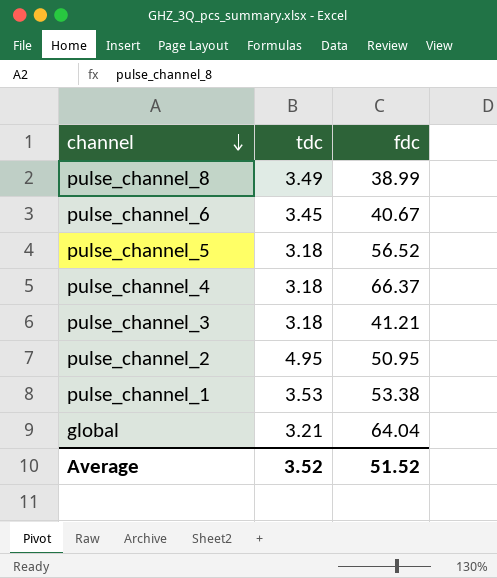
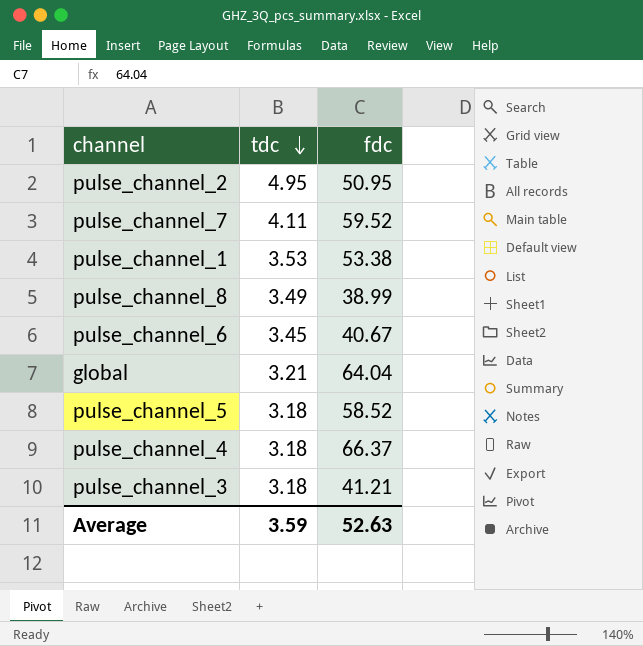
row order: channel descending -> tdc descending
row pulse_channel_7: none -> 4.11 | 59.52
pulse_channel_5 | fdc: 56.52 -> 58.52
Average | tdc: 3.52 -> 3.59
Average | fdc: 51.52 -> 52.63

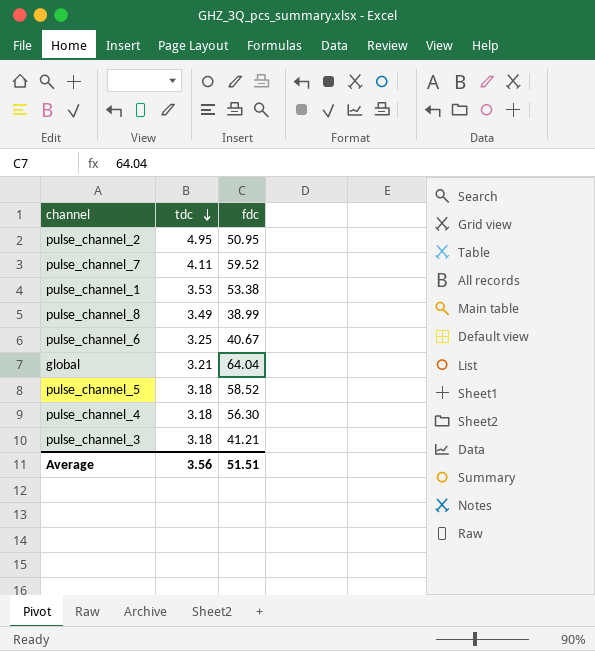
pulse_channel_6 | tdc: 3.45 -> 3.25
pulse_channel_4 | fdc: 66.37 -> 56.30
Average | tdc: 3.59 -> 3.56
Average | fdc: 52.63 -> 51.51

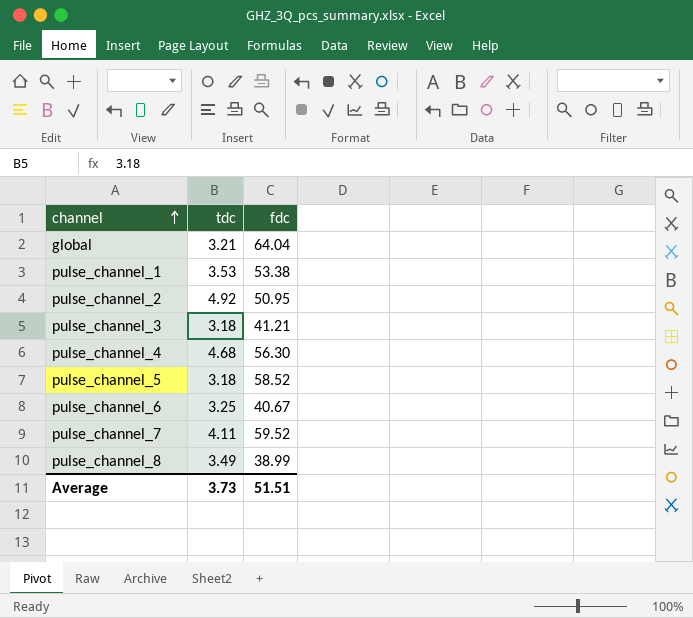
row order: tdc descending -> channel ascending
pulse_channel_2 | tdc: 4.95 -> 4.92
pulse_channel_4 | tdc: 3.18 -> 4.68
Average | tdc: 3.56 -> 3.73

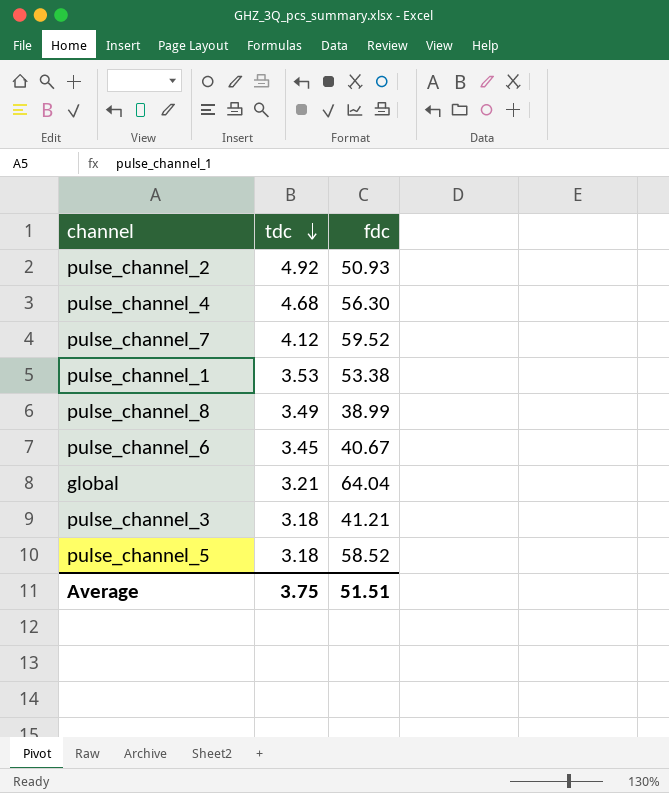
row order: channel ascending -> tdc descending
pulse_channel_2 | fdc: 50.95 -> 50.93
pulse_channel_7 | tdc: 4.11 -> 4.12
pulse_channel_6 | tdc: 3.25 -> 3.45
Average | tdc: 3.73 -> 3.75

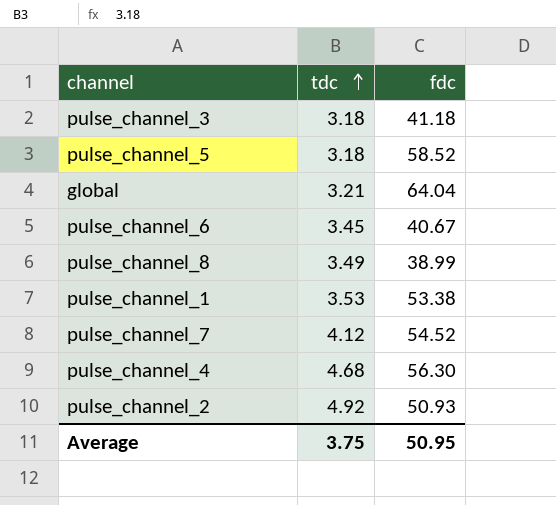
row order: tdc descending -> tdc ascending
pulse_channel_3 | fdc: 41.21 -> 41.18
pulse_channel_7 | fdc: 59.52 -> 54.52
Average | fdc: 51.51 -> 50.95

